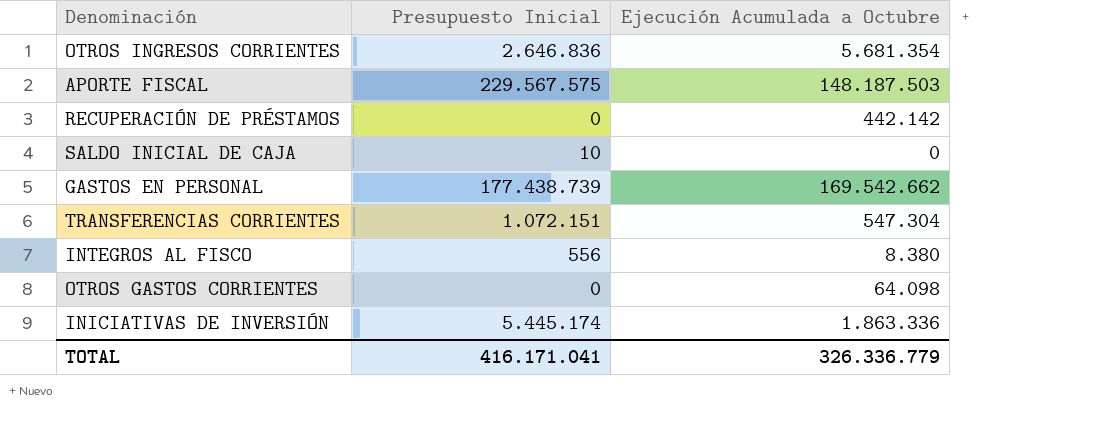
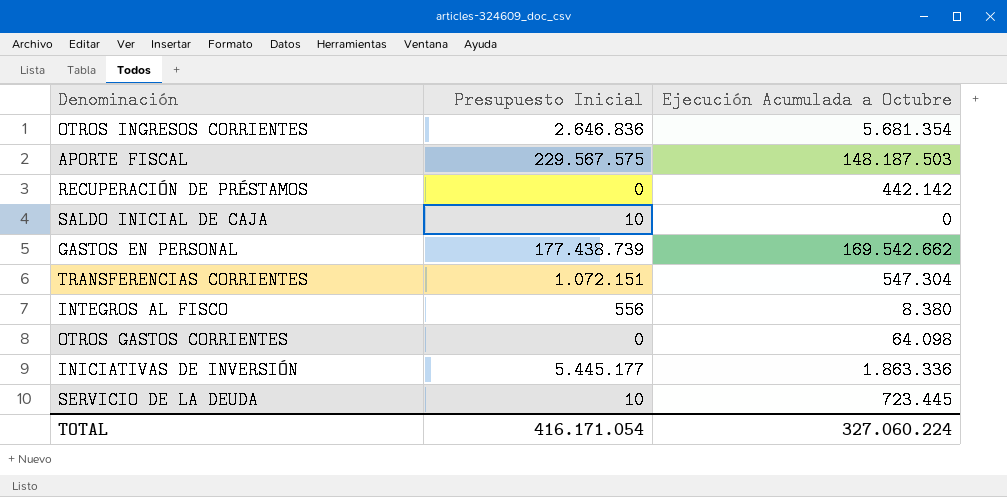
INICIATIVAS DE INVERSIÓN | Presupuesto Inicial: 5.445.174 -> 5.445.177
row SERVICIO DE LA DEUDA: none -> 10 | 723.445
TOTAL | Presupuesto Inicial: 416.171.041 -> 416.171.054
TOTAL | Ejecución Acumulada a Octubre: 326.336.779 -> 327.060.224

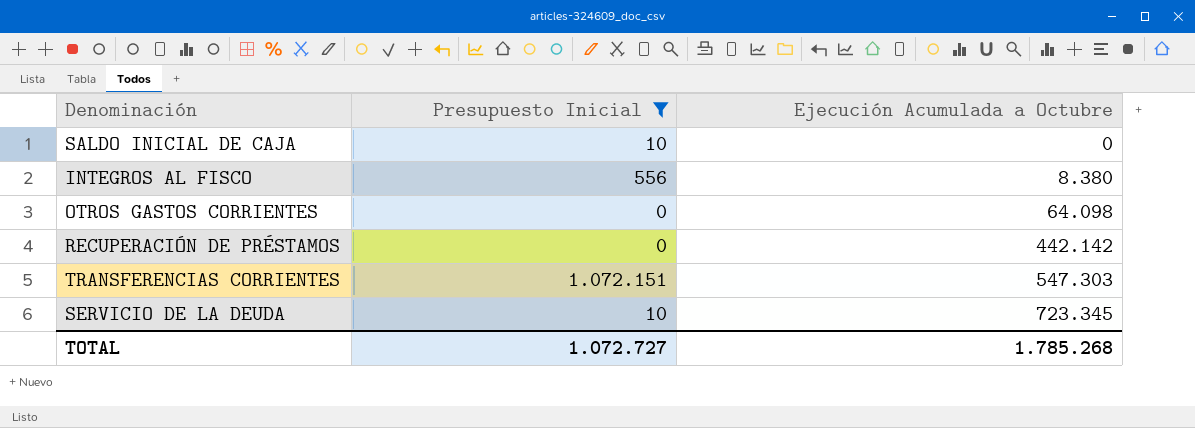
filter: none -> Presupuesto Inicial <= 1.072.151
row order: none -> Ejecución Acumulada a Octubre ascending
TRANSFERENCIAS CORRIENTES | Ejecución Acumulada a Octubre: 547.304 -> 547.303
SERVICIO DE LA DEUDA | Ejecución Acumulada a Octubre: 723.445 -> 723.345
TOTAL | Presupuesto Inicial: 416.171.054 -> 1.072.727
TOTAL | Ejecución Acumulada a Octubre: 327.060.224 -> 1.785.268

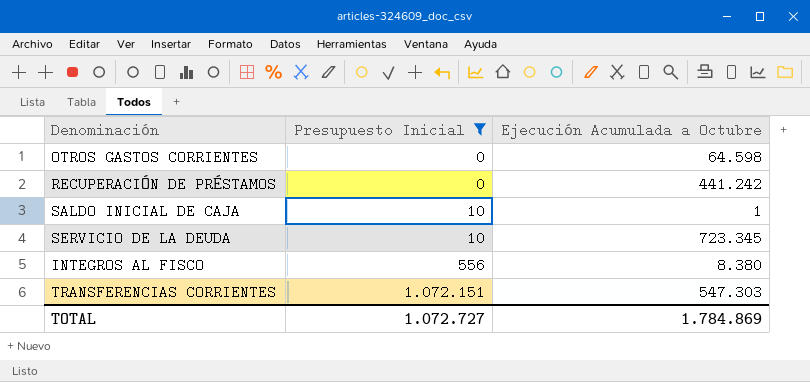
row order: Ejecución Acumulada a Octubre ascending -> Presupuesto Inicial ascending
OTROS GASTOS CORRIENTES | Ejecución Acumulada a Octubre: 64.098 -> 64.598
RECUPERACIÓN DE PRÉSTAMOS | Ejecución Acumulada a Octubre: 442.142 -> 441.242
SALDO INICIAL DE CAJA | Ejecución Acumulada a Octubre: 0 -> 1
TOTAL | Ejecución Acumulada a Octubre: 1.785.268 -> 1.784.869

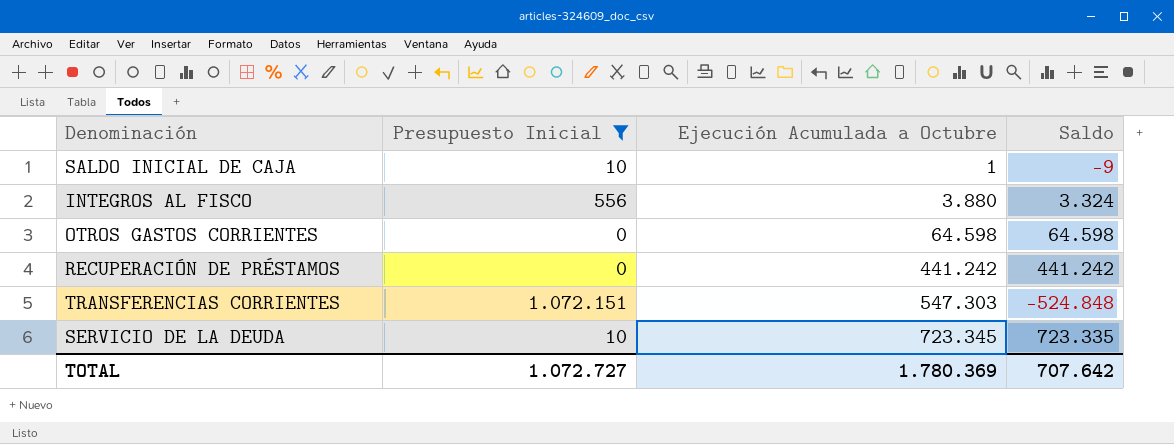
row order: Presupuesto Inicial ascending -> Ejecución Acumulada a Octubre ascending
column Saldo | formula: none -> [Ejecución Acumulada a Octubre] - [Presupuesto Inicial]
INTEGROS AL FISCO | Ejecución Acumulada a Octubre: 8.380 -> 3.880
TOTAL | Ejecución Acumulada a Octubre: 1.784.869 -> 1.780.369

